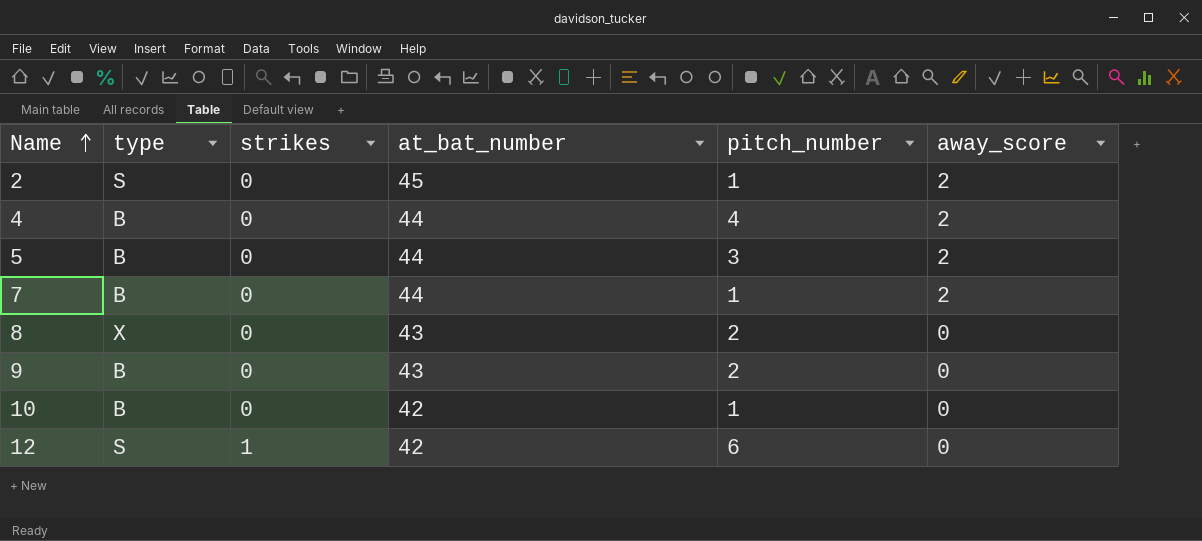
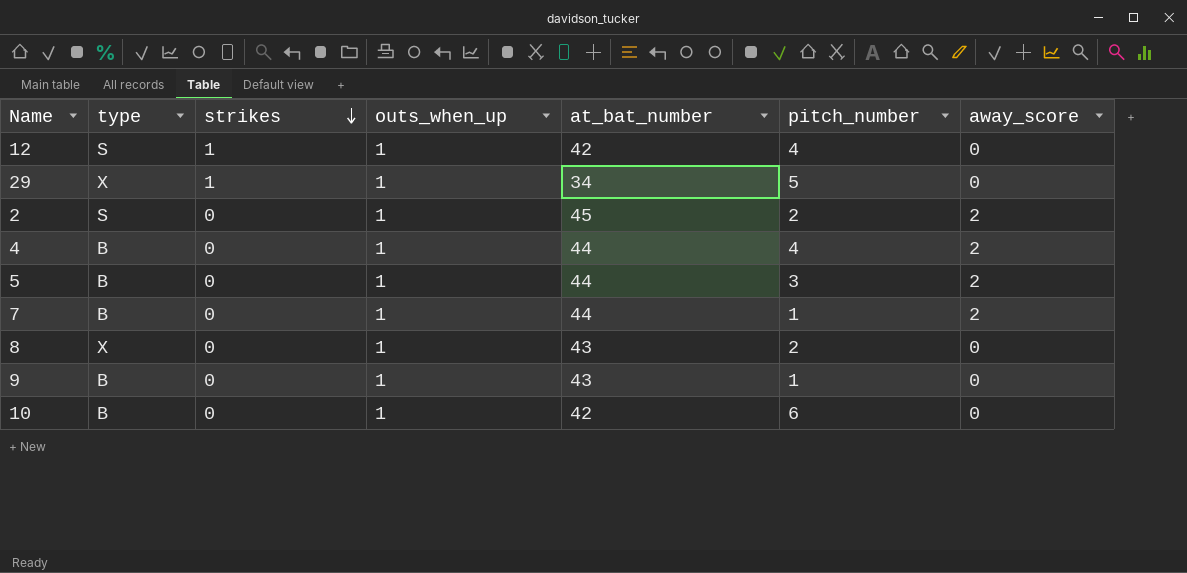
row order: Name ascending -> strikes descending
column outs_when_up | position: none -> 4
12 | pitch_number: 6 -> 4
row 29: none -> X | 1 | 1 | 34 | 5 | 0
2 | pitch_number: 1 -> 2
9 | pitch_number: 2 -> 1
10 | pitch_number: 1 -> 6

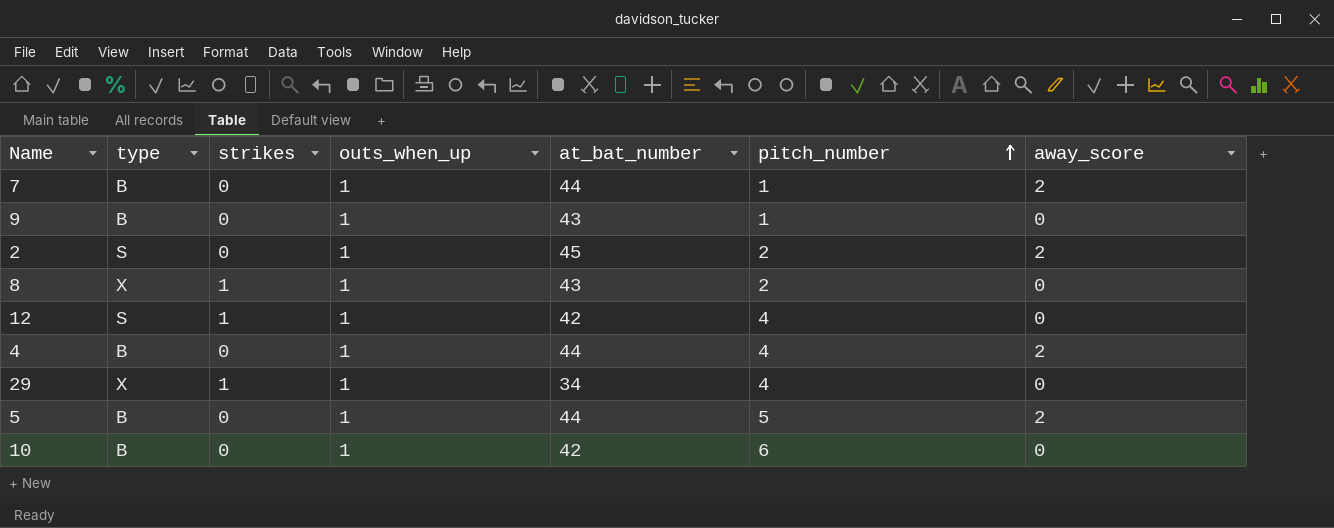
row order: strikes descending -> pitch_number ascending
8 | strikes: 0 -> 1
29 | pitch_number: 5 -> 4
5 | pitch_number: 3 -> 5

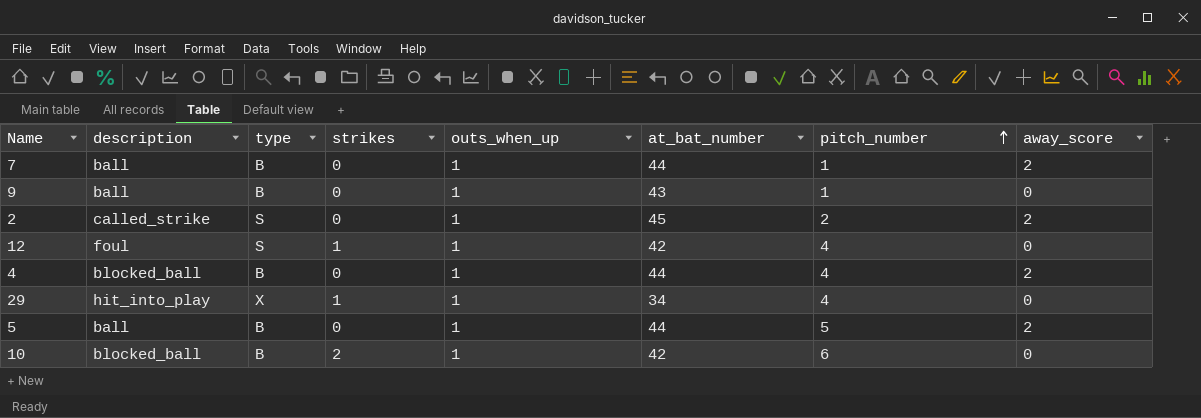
column description | position: none -> 2
row 8: X | 1 | 1 | 43 | 2 | 0 -> none
10 | strikes: 0 -> 2

